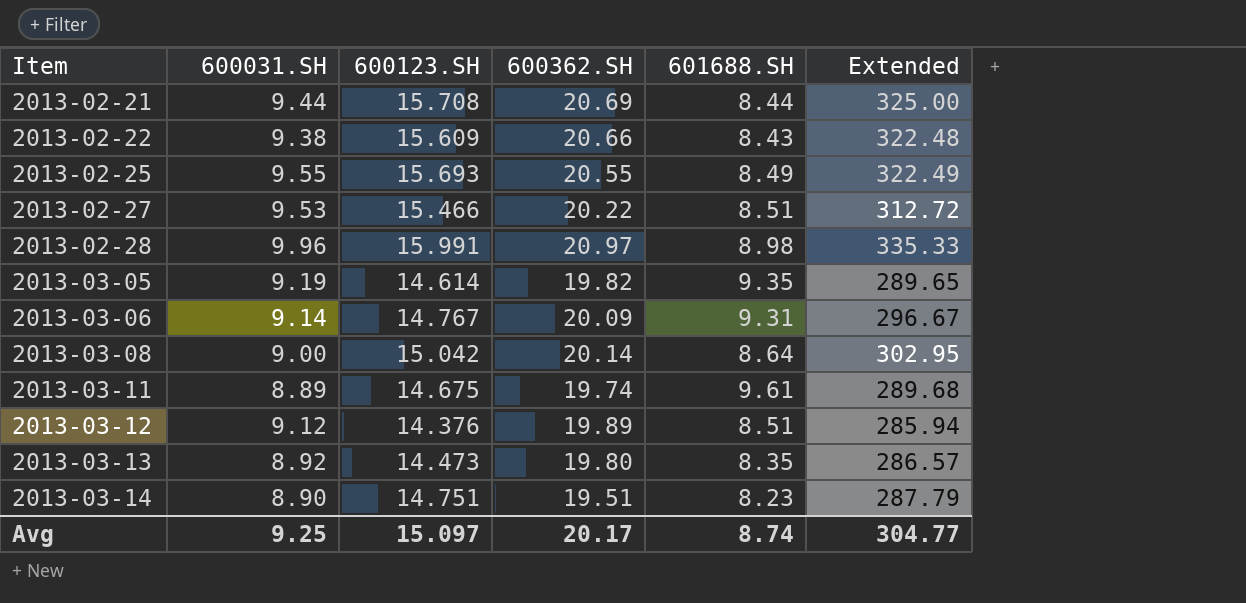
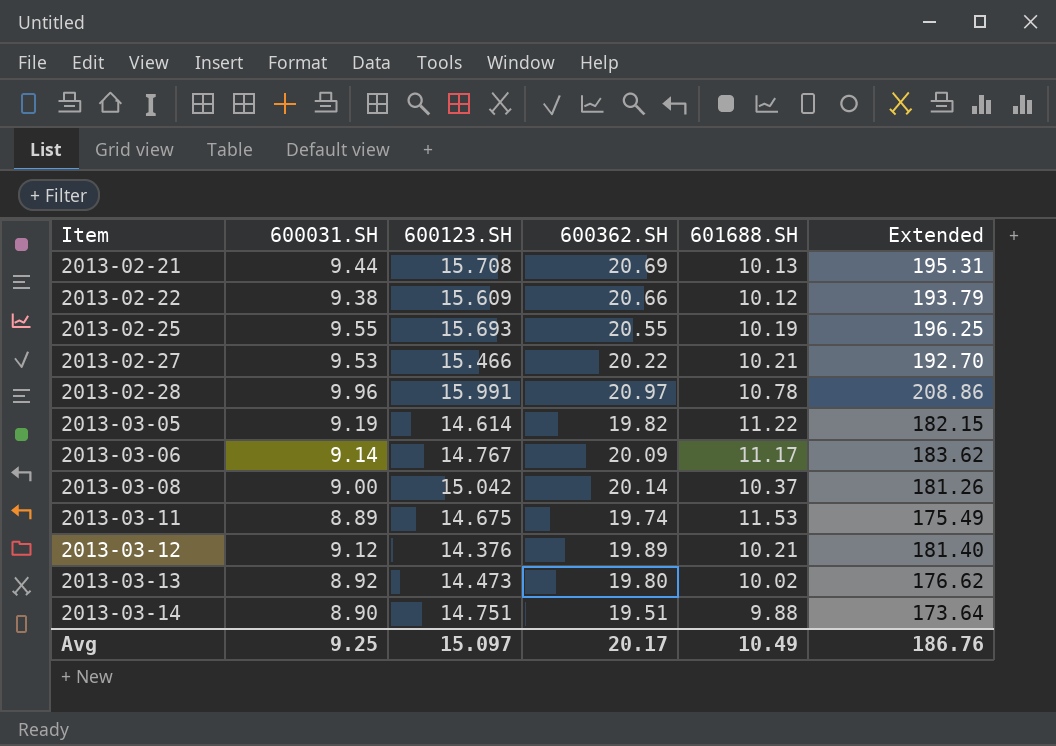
column Extended | formula: [600123.SH] * [600362.SH] -> [600031.SH] * [600362.SH]
2013-02-21 | 601688.SH: 8.44 -> 10.13
2013-02-22 | 601688.SH: 8.43 -> 10.12
2013-02-25 | 601688.SH: 8.49 -> 10.19
2013-02-27 | 601688.SH: 8.51 -> 10.21
2013-02-28 | 601688.SH: 8.98 -> 10.78
2013-03-05 | 601688.SH: 9.35 -> 11.22
2013-03-06 | 601688.SH: 9.31 -> 11.17
2013-03-08 | 601688.SH: 8.64 -> 10.37
2013-03-11 | 601688.SH: 9.61 -> 11.53
2013-03-12 | 601688.SH: 8.51 -> 10.21
2013-03-13 | 601688.SH: 8.35 -> 10.02
2013-03-14 | 601688.SH: 8.23 -> 9.88
Avg | 601688.SH: 8.74 -> 10.49
Avg | Extended: 304.77 -> 186.76

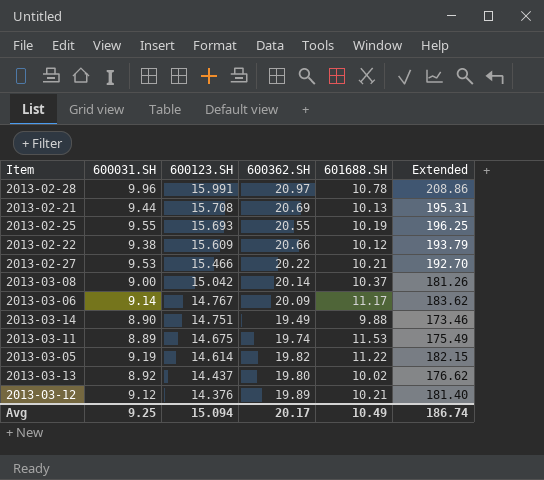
row order: Item ascending -> 600123.SH descending
2013-03-14 | 600362.SH: 19.51 -> 19.49
2013-03-14 | Extended: 173.64 -> 173.46
2013-03-13 | 600123.SH: 14.473 -> 14.437
Avg | 600123.SH: 15.097 -> 15.094
Avg | Extended: 186.76 -> 186.74

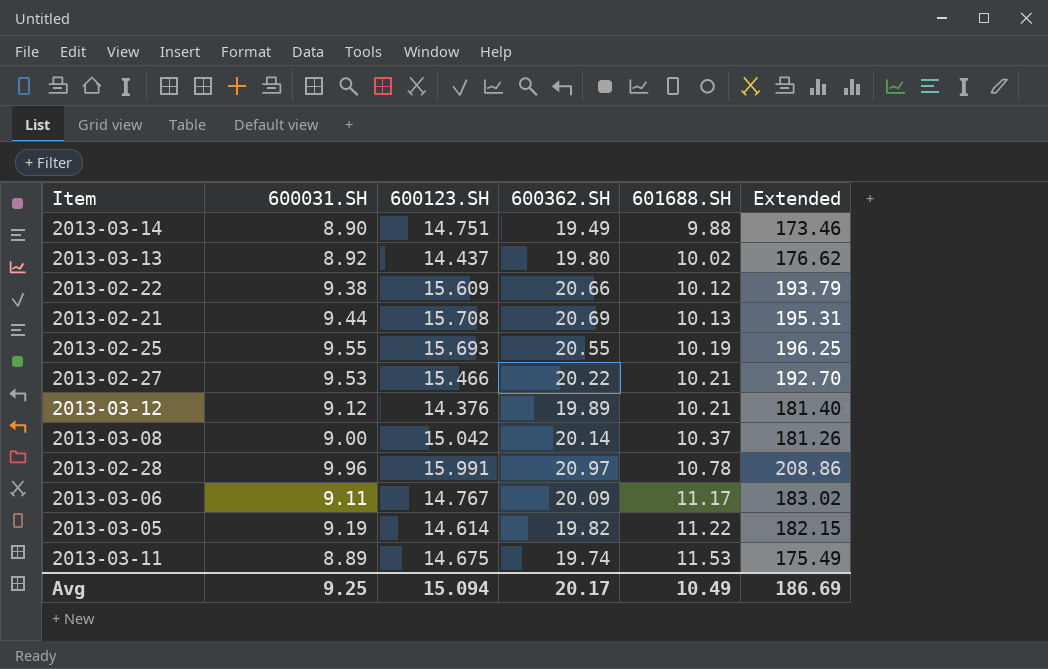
row order: 600123.SH descending -> 601688.SH ascending
2013-03-06 | 600031.SH: 9.14 -> 9.11
2013-03-06 | Extended: 183.62 -> 183.02
Avg | Extended: 186.74 -> 186.69

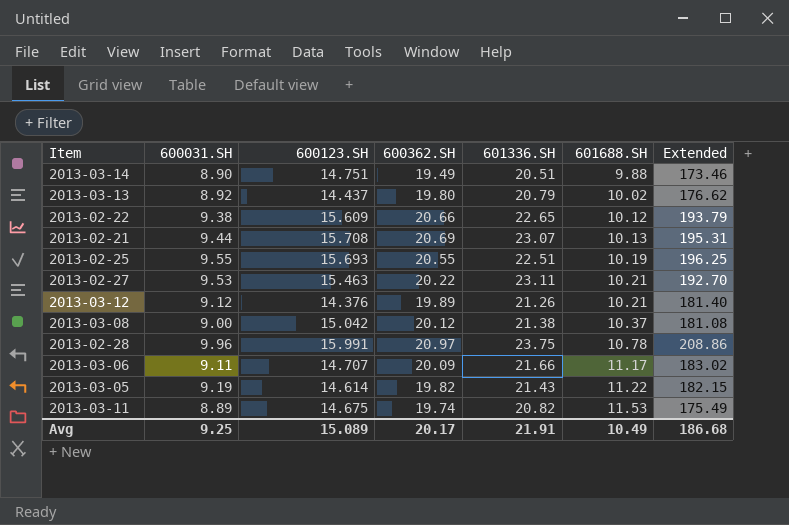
column 601336.SH | position: none -> 5
2013-02-27 | 600123.SH: 15.466 -> 15.463
2013-03-08 | 600362.SH: 20.14 -> 20.12
2013-03-08 | Extended: 181.26 -> 181.08
2013-03-06 | 600123.SH: 14.767 -> 14.707
Avg | 600123.SH: 15.094 -> 15.089
Avg | Extended: 186.69 -> 186.68

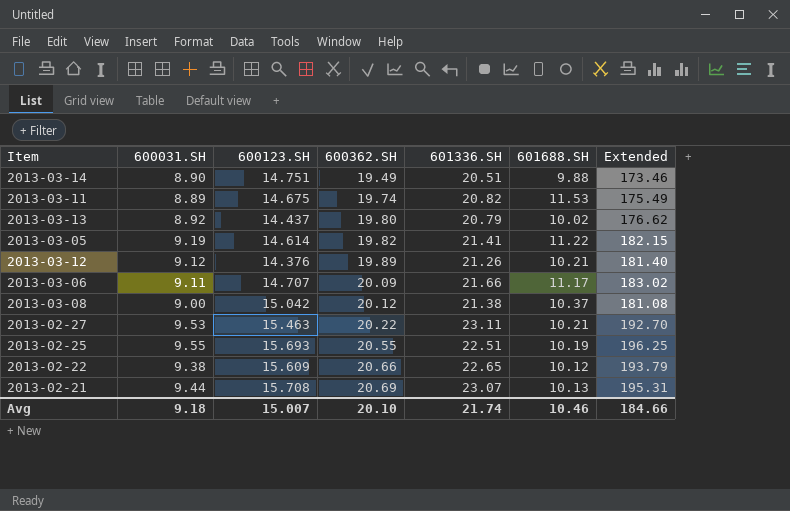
row order: 601688.SH ascending -> 600362.SH ascending
row 2013-02-28: 9.96 | 15.991 | 20.97 | 23.75 | 10.78 | 208.86 -> none
2013-03-05 | 601336.SH: 21.43 -> 21.41
Avg | 600031.SH: 9.25 -> 9.18
Avg | 600123.SH: 15.089 -> 15.007
Avg | 600362.SH: 20.17 -> 20.10
Avg | 601336.SH: 21.91 -> 21.74
Avg | 601688.SH: 10.49 -> 10.46
Avg | Extended: 186.68 -> 184.66

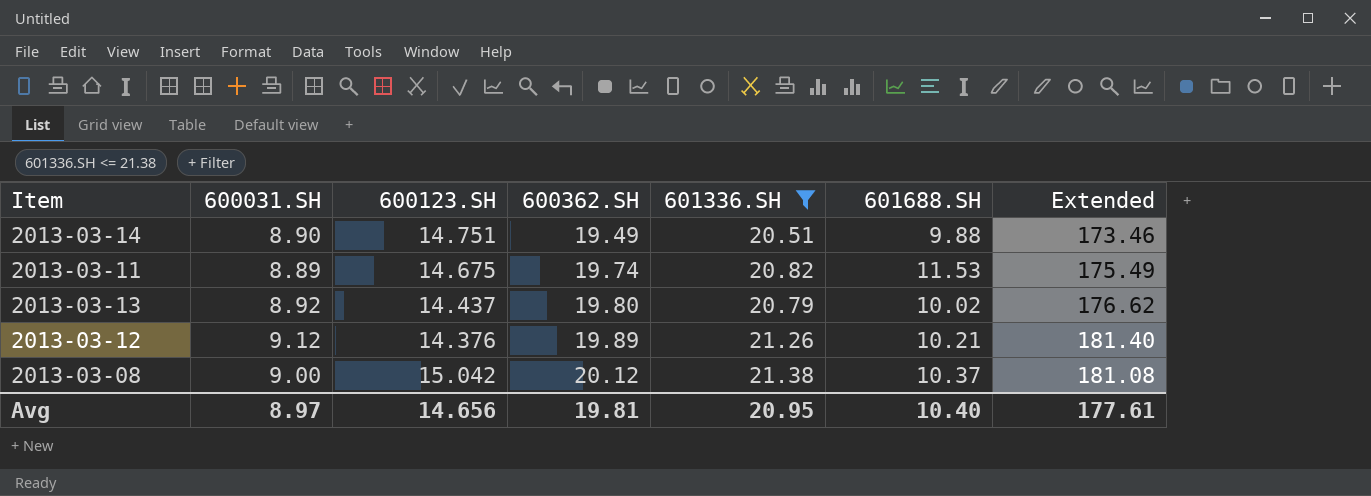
filter: none -> 601336.SH <= 21.38
Avg | 600031.SH: 9.18 -> 8.97
Avg | 600123.SH: 15.007 -> 14.656
Avg | 600362.SH: 20.10 -> 19.81
Avg | 601336.SH: 21.74 -> 20.95
Avg | 601688.SH: 10.46 -> 10.40
Avg | Extended: 184.66 -> 177.61

